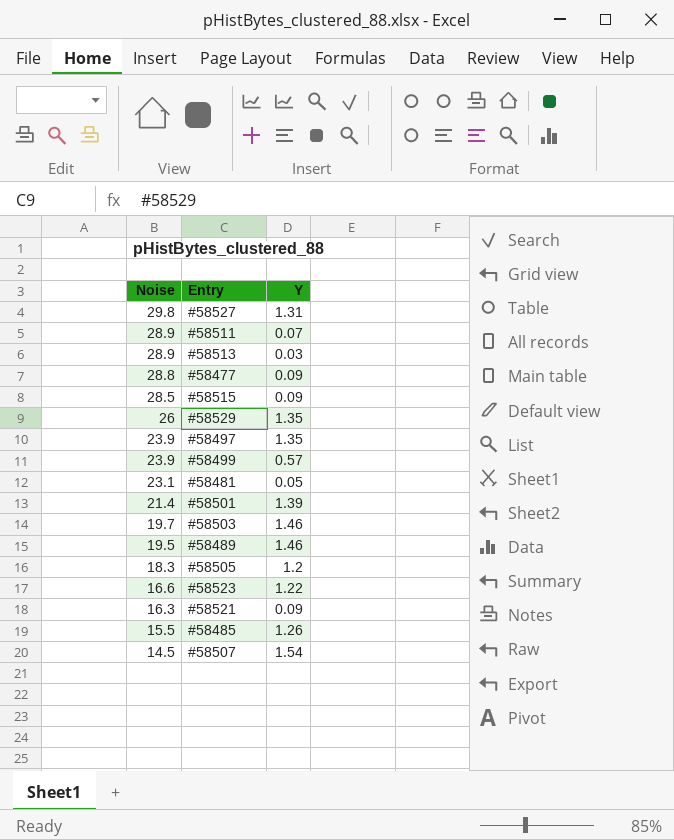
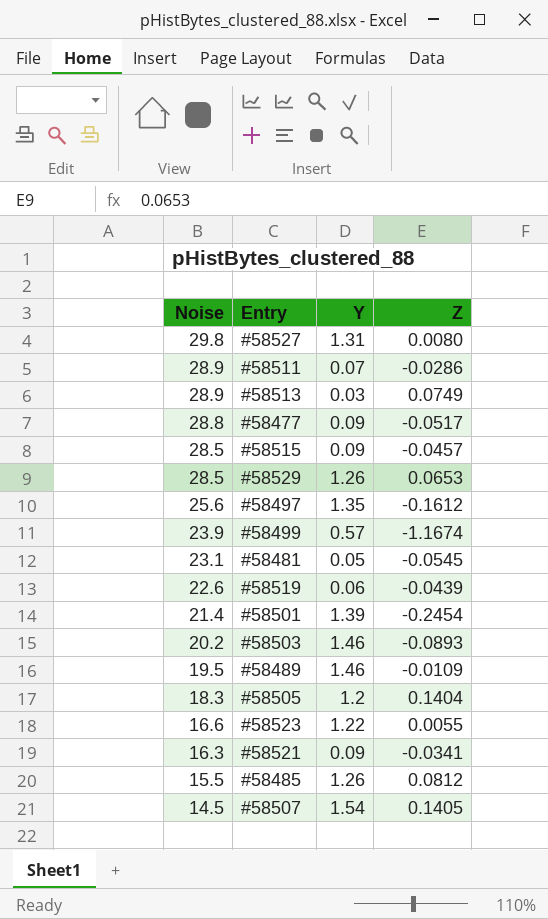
column Z | position: none -> 4
#58529 | Noise: 26 -> 28.5
#58529 | Y: 1.35 -> 1.26
#58497 | Noise: 23.9 -> 25.6
row #58519: none -> 22.6 | 0.06 | -0.0439
#58503 | Noise: 19.7 -> 20.2

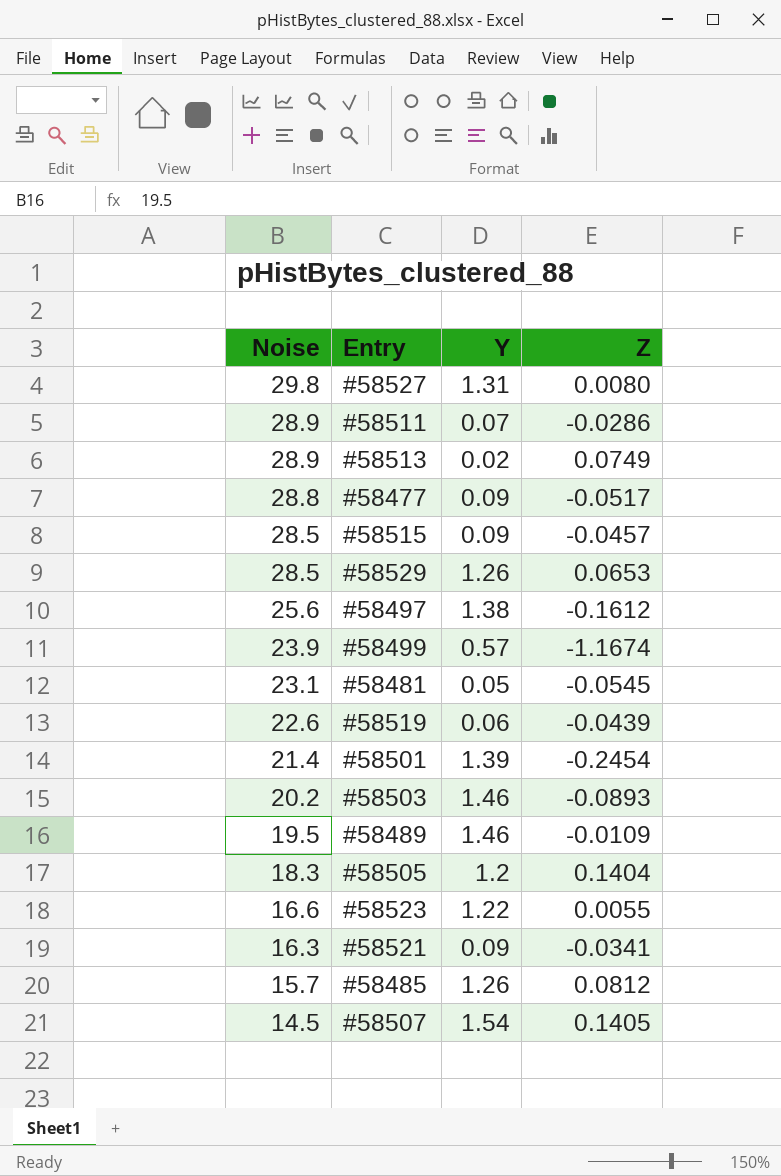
#58513 | Y: 0.03 -> 0.02
#58497 | Y: 1.35 -> 1.38
#58485 | Noise: 15.5 -> 15.7

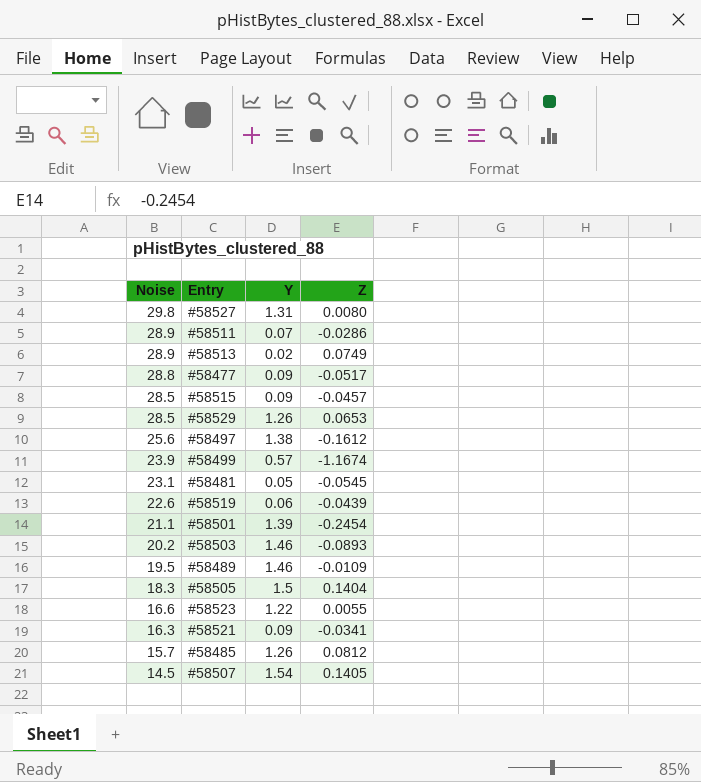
#58501 | Noise: 21.4 -> 21.1
#58505 | Y: 1.2 -> 1.5

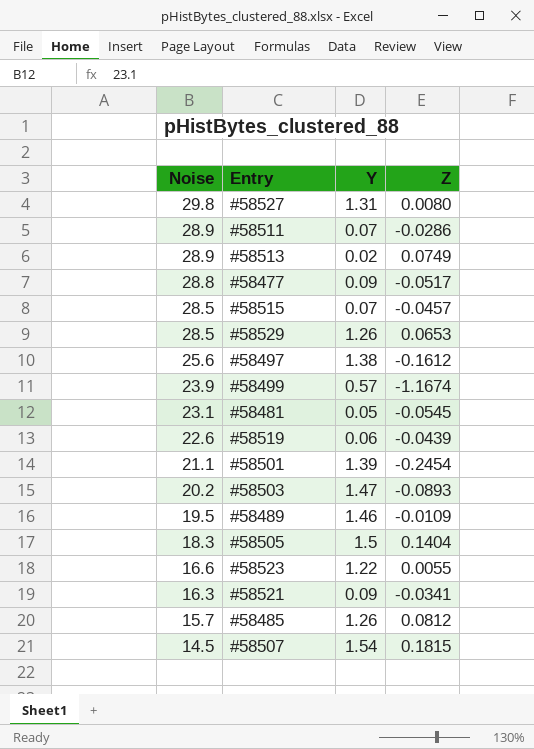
#58515 | Y: 0.09 -> 0.07
#58503 | Y: 1.46 -> 1.47
#58507 | Z: 0.1405 -> 0.1815

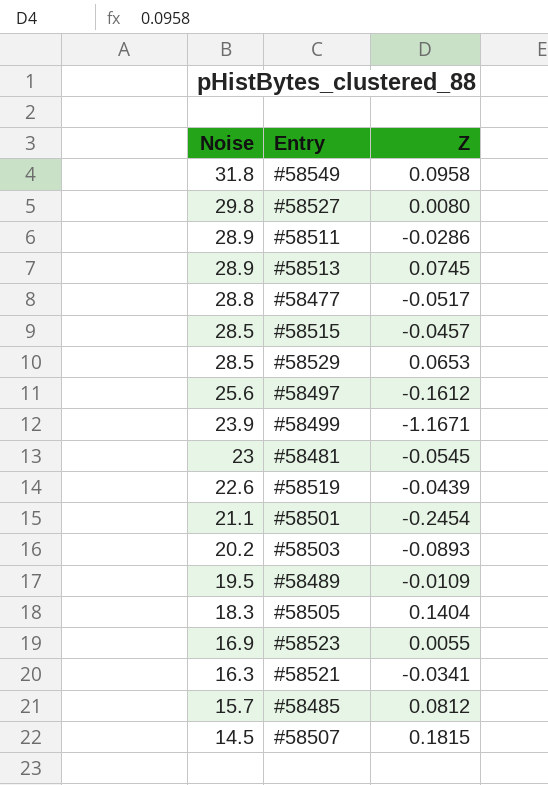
column Y | position: 3 -> none
row #58549: none -> 31.8 | 0.0958
#58513 | Z: 0.0749 -> 0.0745
#58499 | Z: -1.1674 -> -1.1671
#58481 | Noise: 23.1 -> 23
#58523 | Noise: 16.6 -> 16.9

